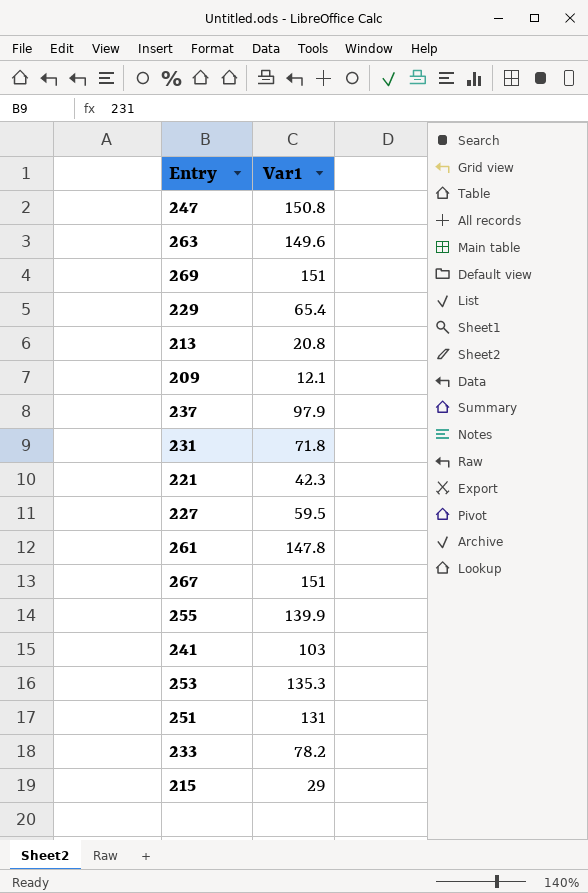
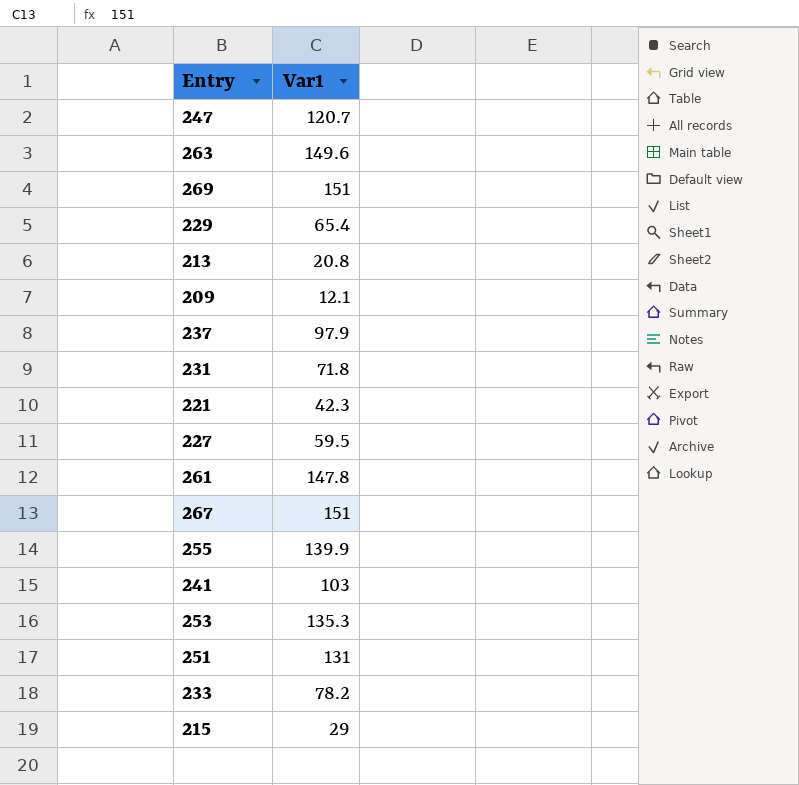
247 | Var1: 150.8 -> 120.7

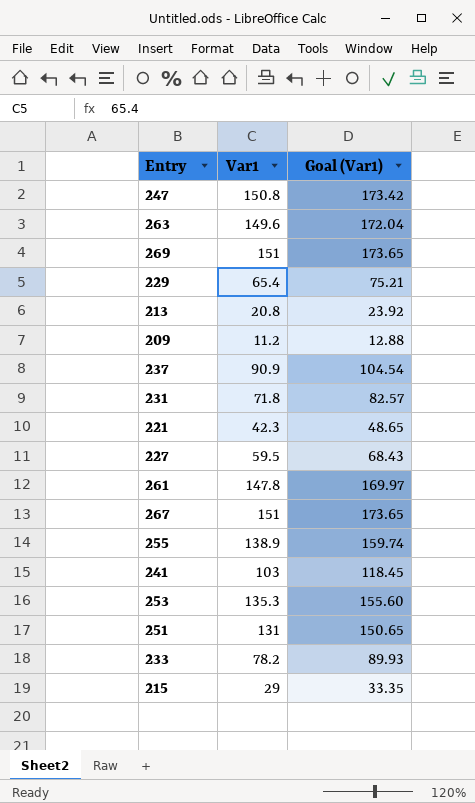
column Goal (Var1) | formula: none -> [Var1] * 1.15
247 | Var1: 120.7 -> 150.8
209 | Var1: 12.1 -> 11.2
237 | Var1: 97.9 -> 90.9
255 | Var1: 139.9 -> 138.9

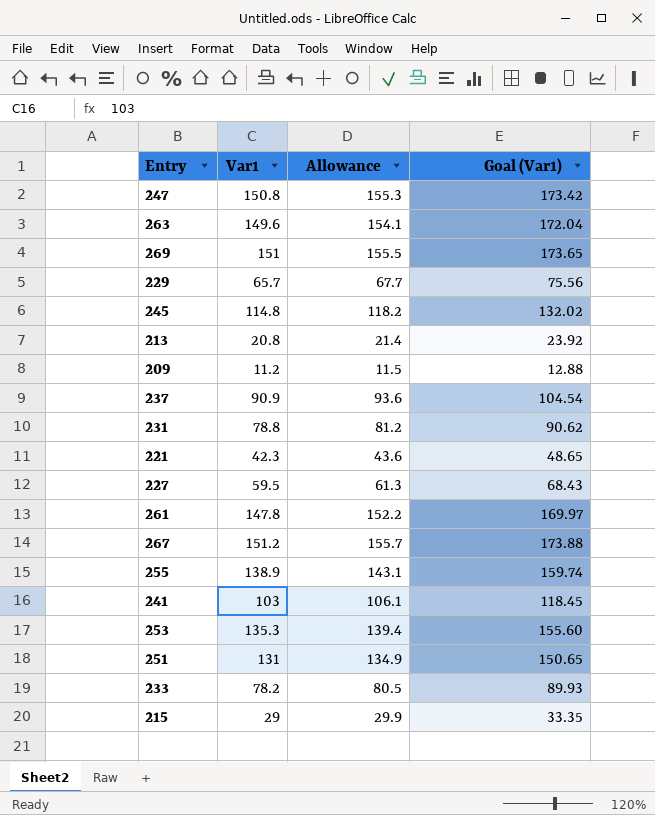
column Allowance | formula: none -> [Var1] * 1.03
229 | Var1: 65.4 -> 65.7
229 | Goal (Var1): 75.21 -> 75.56
row 245: none -> 114.8 | 118.2 | 132.02
231 | Var1: 71.8 -> 78.8
231 | Goal (Var1): 82.57 -> 90.62
267 | Var1: 151 -> 151.2
267 | Goal (Var1): 173.65 -> 173.88

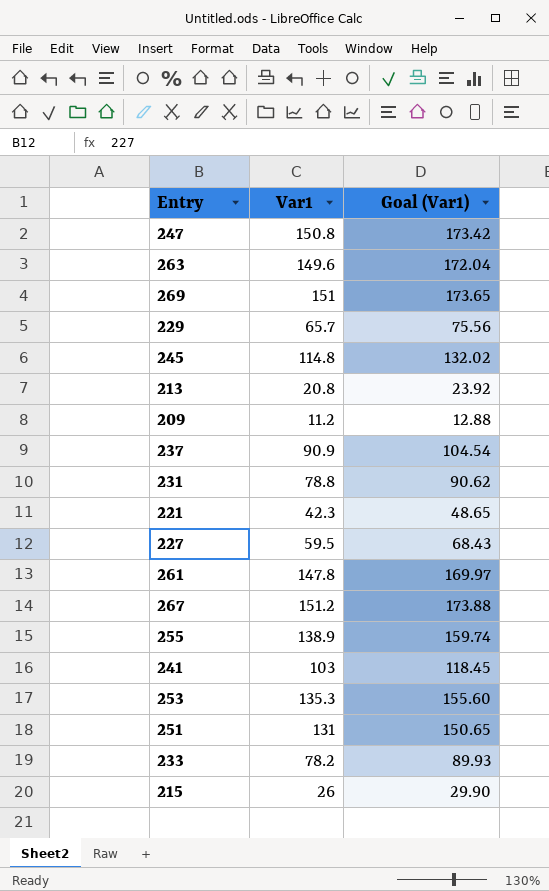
column Allowance | formula: [Var1] * 1.03 -> none
215 | Var1: 29 -> 26
215 | Goal (Var1): 33.35 -> 29.90

